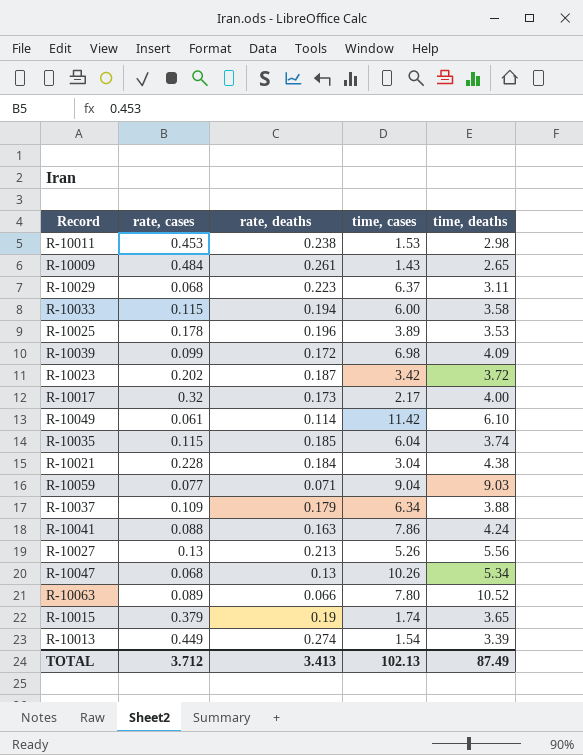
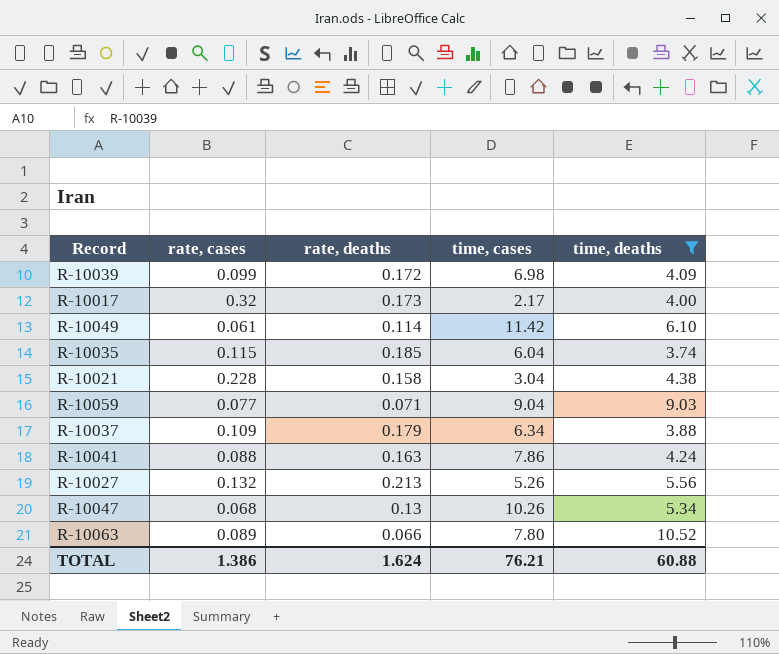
filter: none -> time, deaths >= 3.74
R-10021 | rate, deaths: 0.184 -> 0.158
R-10027 | rate, cases: 0.13 -> 0.132
TOTAL | rate, cases: 3.712 -> 1.386
TOTAL | rate, deaths: 3.413 -> 1.624
TOTAL | time, cases: 102.13 -> 76.21
TOTAL | time, deaths: 87.49 -> 60.88

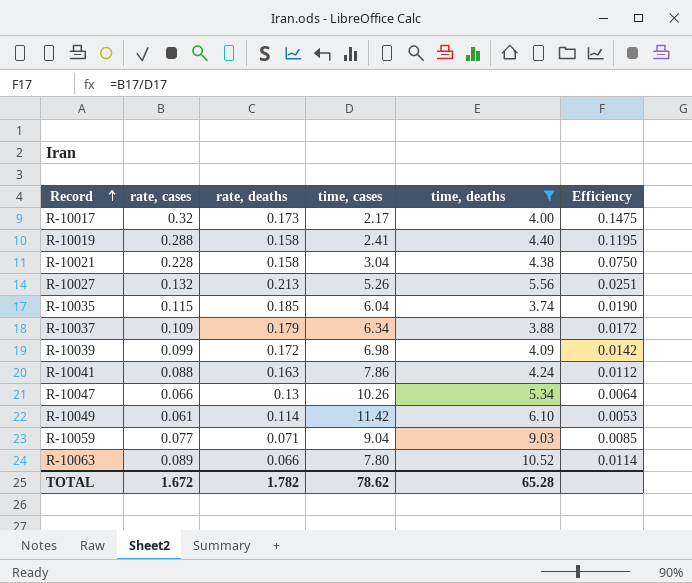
row order: none -> Record ascending
column Efficiency | formula: none -> [rate, cases] / [time, cases]
row R-10019: none -> 0.288 | 0.158 | 2.41 | 4.40 | 0.1195
R-10047 | rate, cases: 0.068 -> 0.066
TOTAL | rate, cases: 1.386 -> 1.672
TOTAL | rate, deaths: 1.624 -> 1.782
TOTAL | time, cases: 76.21 -> 78.62
TOTAL | time, deaths: 60.88 -> 65.28

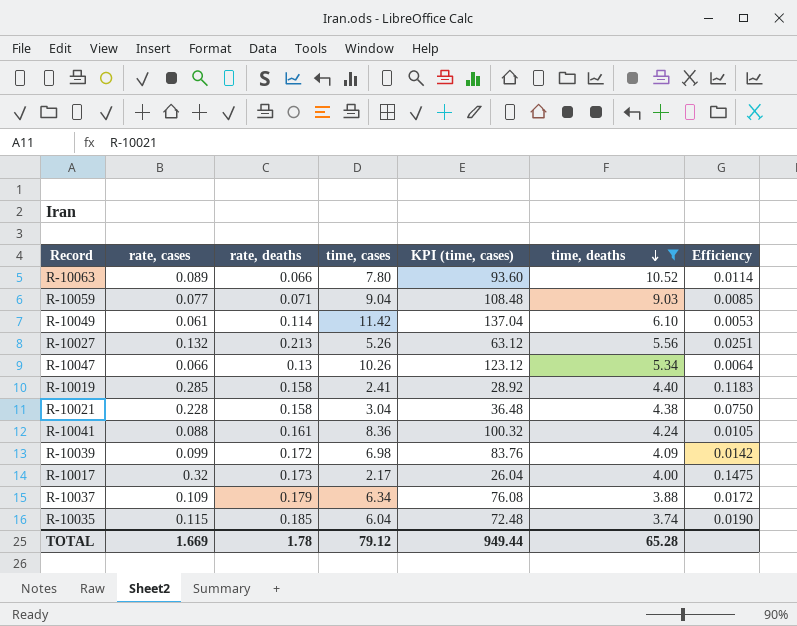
row order: Record ascending -> time, deaths descending
column KPI (time, cases) | formula: none -> [time, cases] * 12
R-10019 | rate, cases: 0.288 -> 0.285
R-10019 | Efficiency: 0.1195 -> 0.1183
R-10041 | rate, deaths: 0.163 -> 0.161
R-10041 | time, cases: 7.86 -> 8.36
R-10041 | Efficiency: 0.0112 -> 0.0105
TOTAL | rate, cases: 1.672 -> 1.669
TOTAL | rate, deaths: 1.782 -> 1.78
TOTAL | time, cases: 78.62 -> 79.12

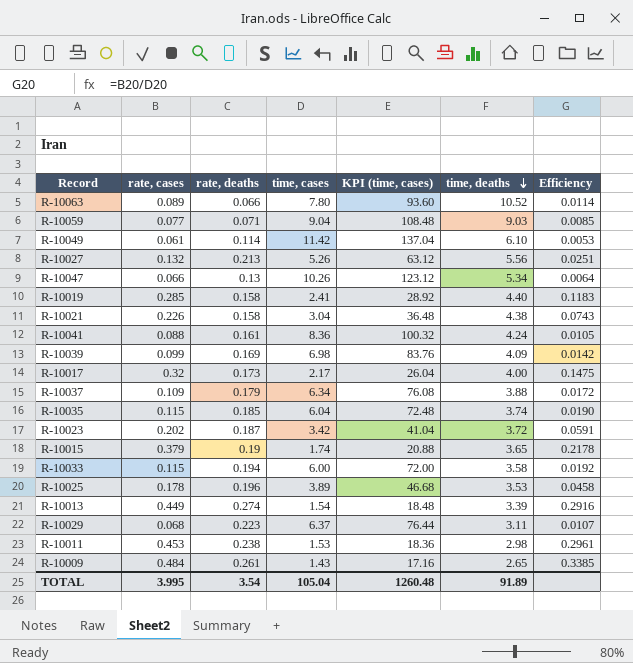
filter: time, deaths >= 3.74 -> none
R-10021 | rate, cases: 0.228 -> 0.226
R-10021 | Efficiency: 0.0750 -> 0.0743
R-10039 | rate, deaths: 0.172 -> 0.169
TOTAL | rate, cases: 1.669 -> 3.995
TOTAL | rate, deaths: 1.78 -> 3.54
TOTAL | time, cases: 79.12 -> 105.04
TOTAL | KPI (time, cases): 949.44 -> 1260.48
TOTAL | time, deaths: 65.28 -> 91.89

